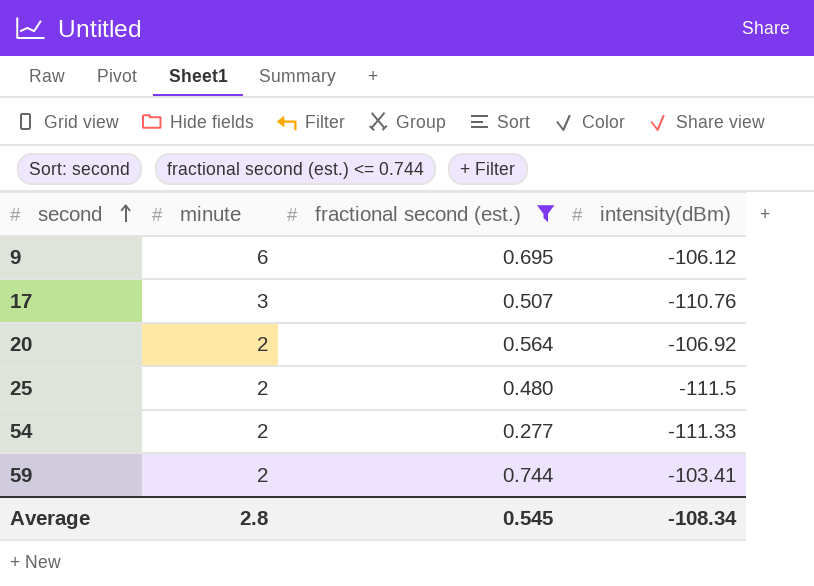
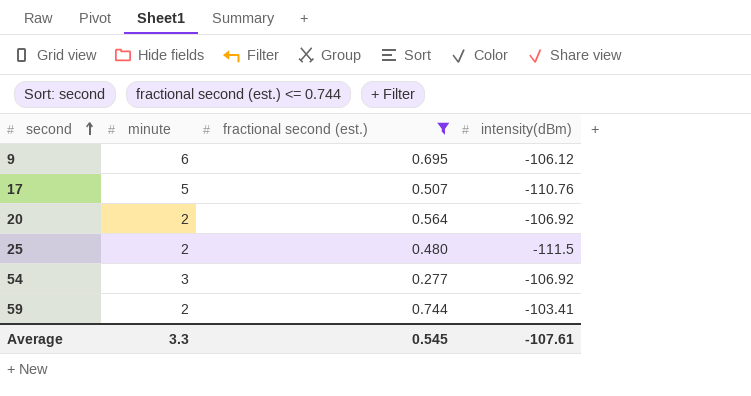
17 | minute: 3 -> 5
54 | minute: 2 -> 3
54 | intensity(dBm): -111.33 -> -106.92
Average | minute: 2.8 -> 3.3
Average | intensity(dBm): -108.34 -> -107.61

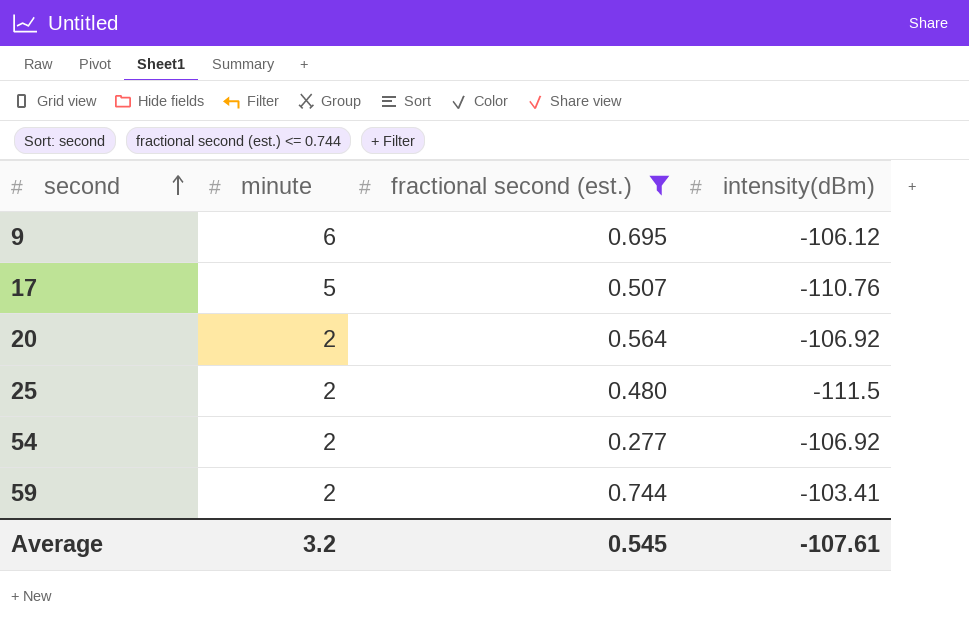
54 | minute: 3 -> 2
Average | minute: 3.3 -> 3.2

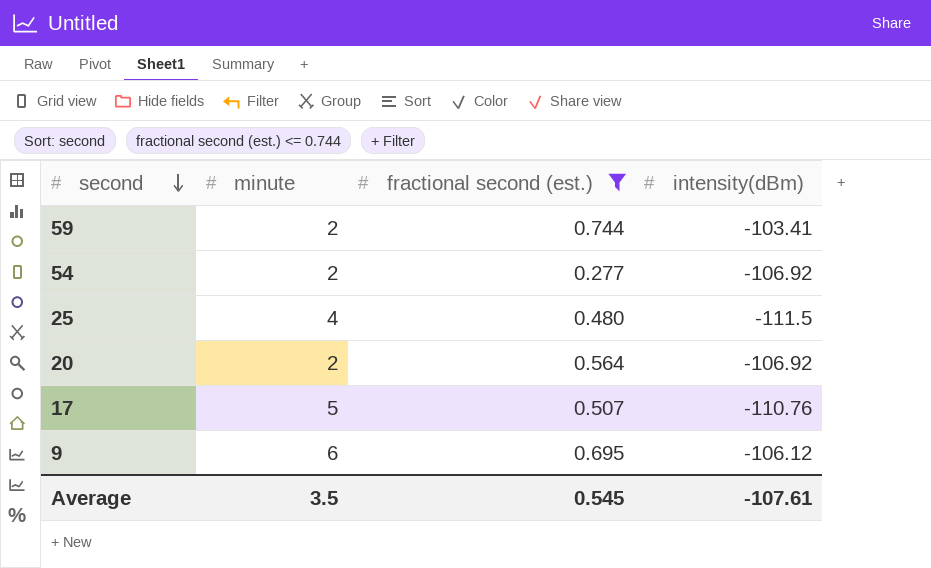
row order: second ascending -> second descending
25 | minute: 2 -> 4
Average | minute: 3.2 -> 3.5

